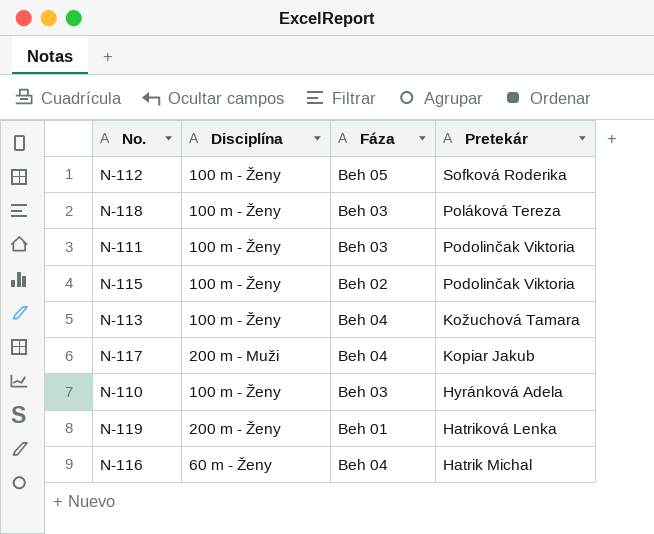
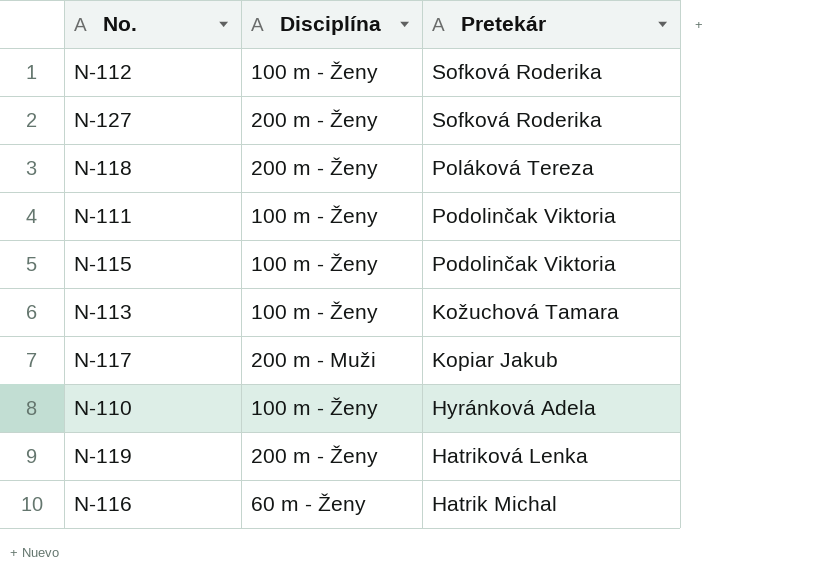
column Fáza | position: 3 -> none
row N-127: none -> 200 m - Ženy | Sofková Roderika
N-118 | Disciplína: 100 m - Ženy -> 200 m - Ženy

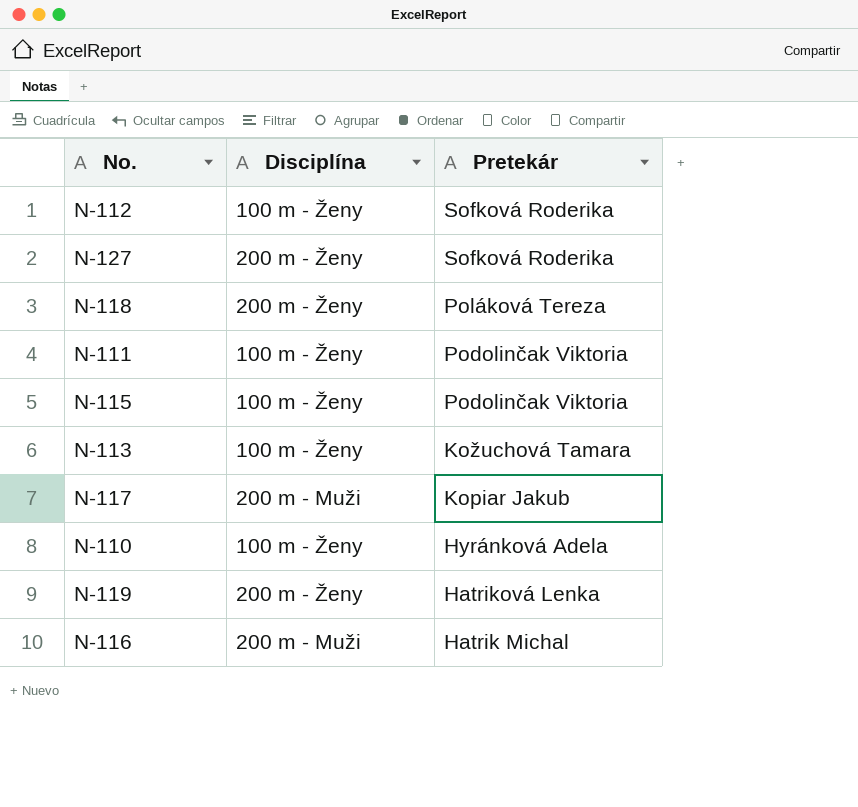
N-116 | Disciplína: 60 m - Ženy -> 200 m - Muži

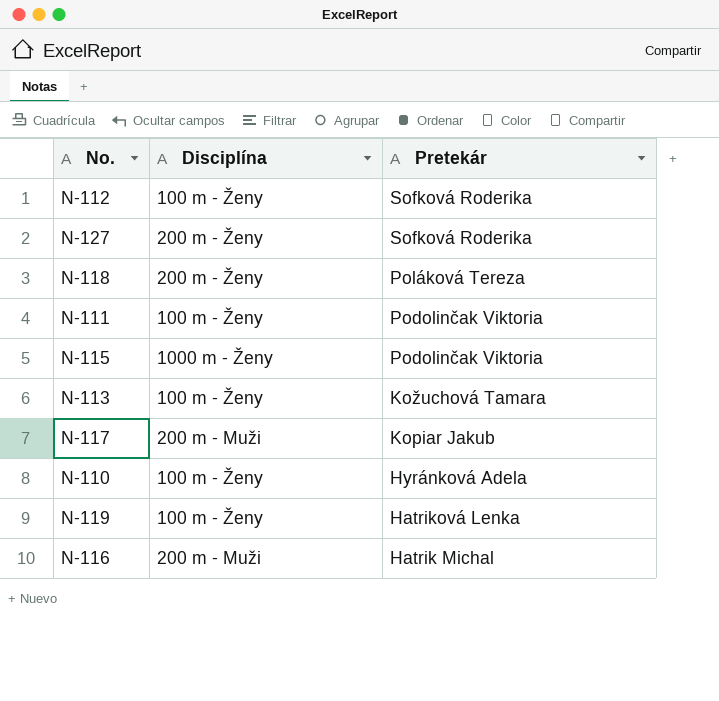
N-115 | Disciplína: 100 m - Ženy -> 1000 m - Ženy
N-119 | Disciplína: 200 m - Ženy -> 100 m - Ženy

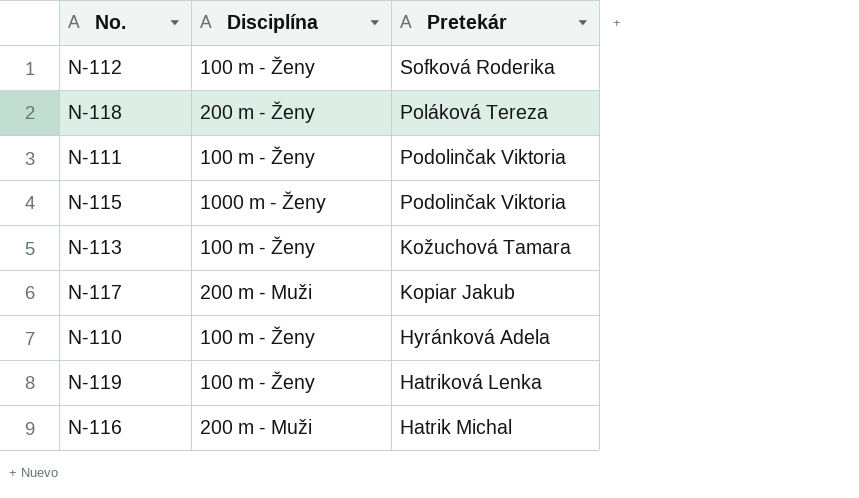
row N-127: 200 m - Ženy | Sofková Roderika -> none

